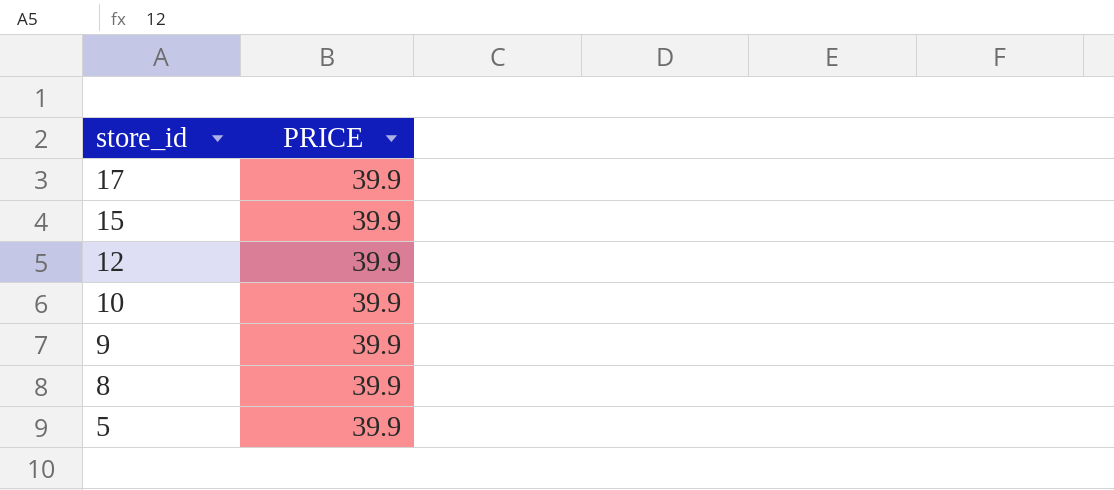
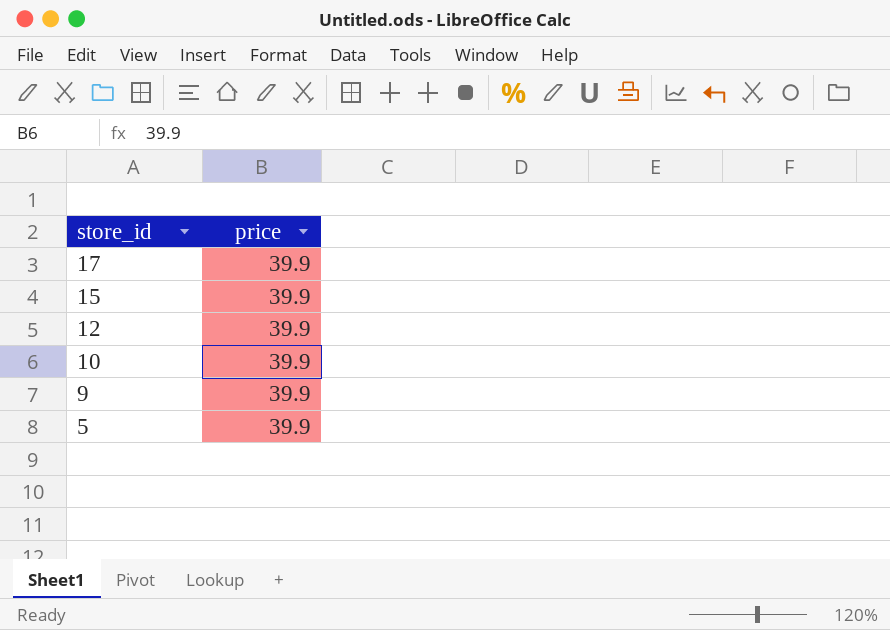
column name: PRICE -> price
row 8: 39.9 -> none

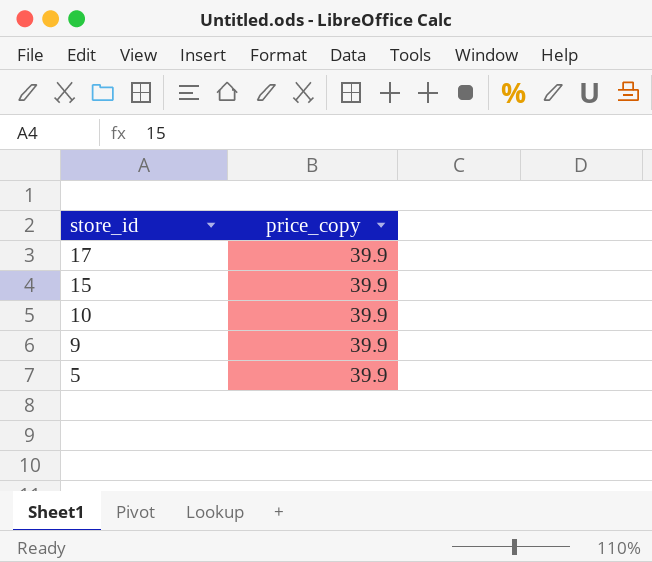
column name: price -> price_copy
row 12: 39.9 -> none

